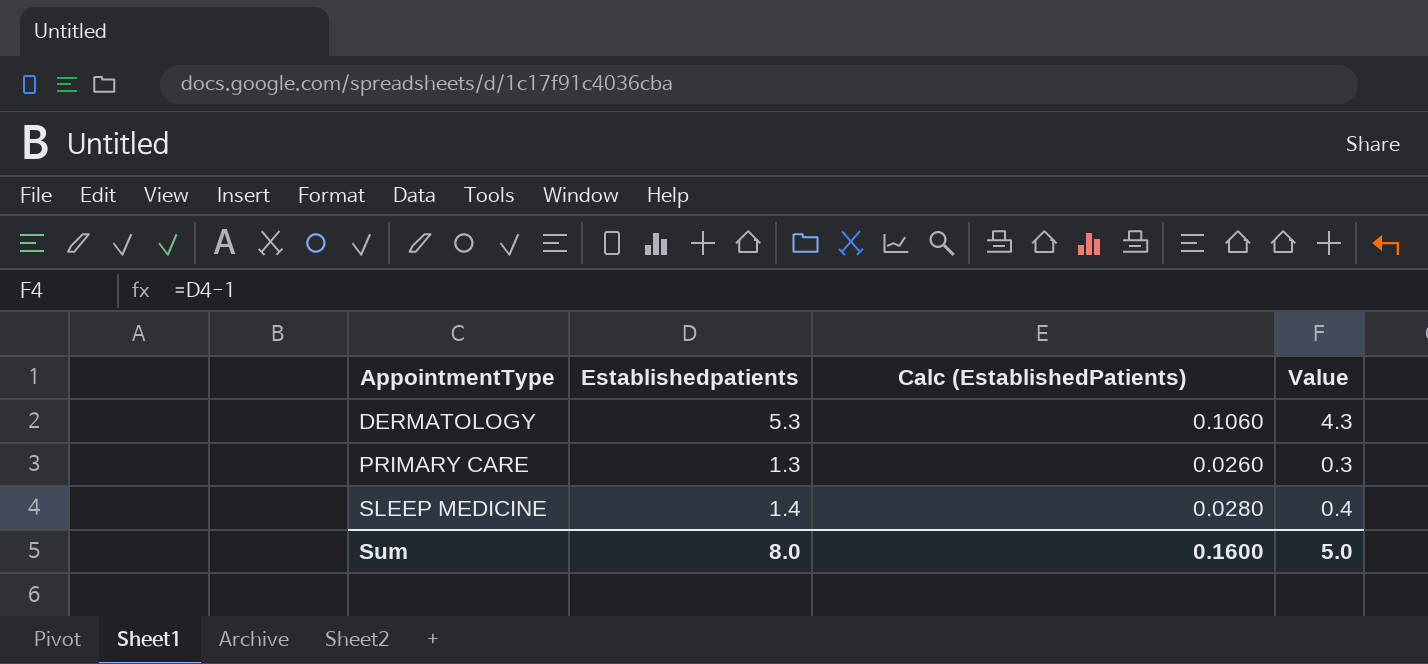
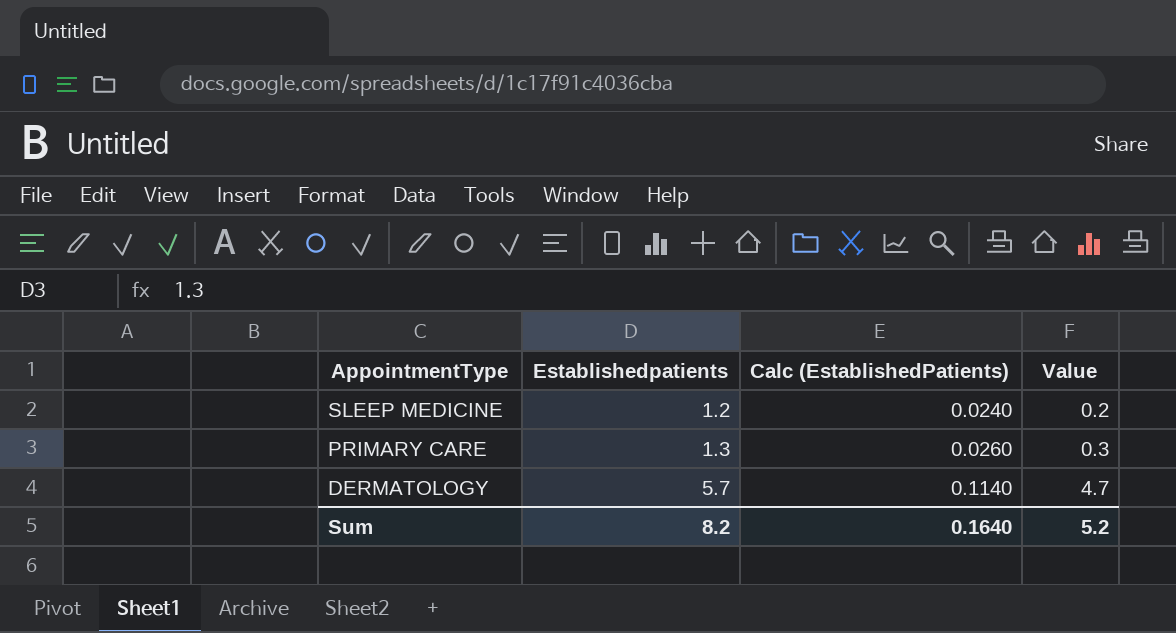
row order: AppointmentType ascending -> AppointmentType descending
SLEEP MEDICINE | Establishedpatients: 1.4 -> 1.2
SLEEP MEDICINE | Calc (EstablishedPatients): 0.0280 -> 0.0240
SLEEP MEDICINE | Value: 0.4 -> 0.2
DERMATOLOGY | Establishedpatients: 5.3 -> 5.7
DERMATOLOGY | Calc (EstablishedPatients): 0.1060 -> 0.1140
DERMATOLOGY | Value: 4.3 -> 4.7
Sum | Establishedpatients: 8.0 -> 8.2
Sum | Calc (EstablishedPatients): 0.1600 -> 0.1640
Sum | Value: 5.0 -> 5.2

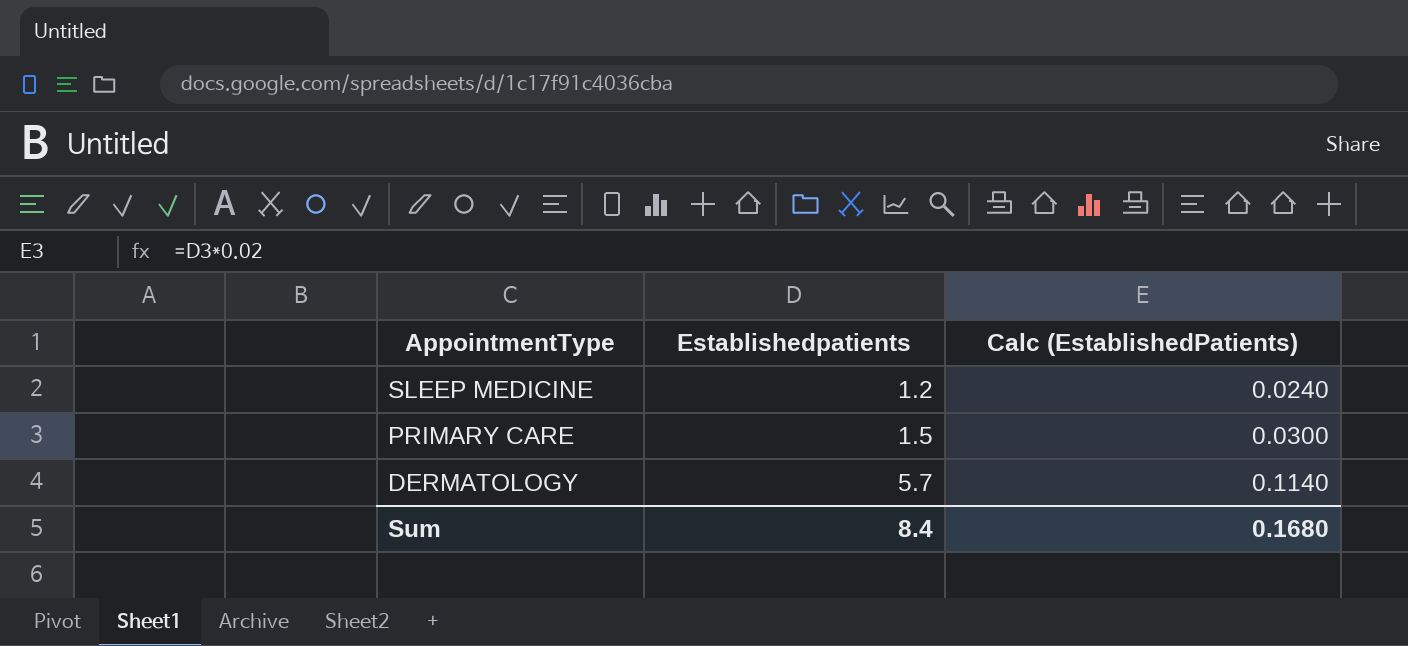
column Value | formula: [Establishedpatients] - 1 -> none
PRIMARY CARE | Establishedpatients: 1.3 -> 1.5
PRIMARY CARE | Calc (EstablishedPatients): 0.0260 -> 0.0300
Sum | Establishedpatients: 8.2 -> 8.4
Sum | Calc (EstablishedPatients): 0.1640 -> 0.1680

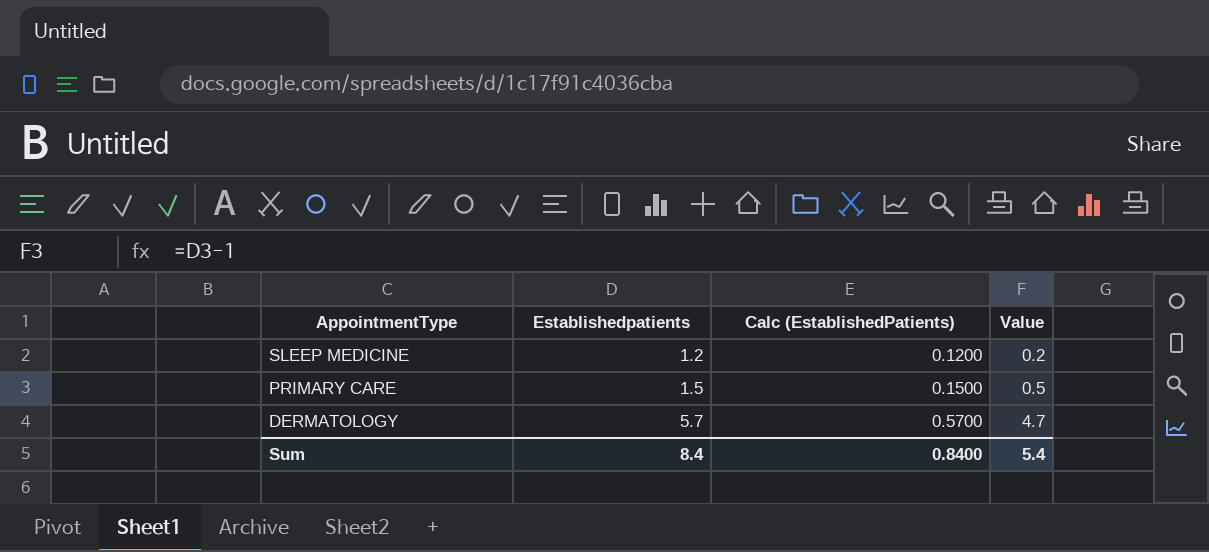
column Calc (EstablishedPatients) | formula: [Establishedpatients] * 0.02 -> [Establishedpatients] * 0.1
column Value | formula: none -> [Establishedpatients] - 1
Sum | Calc (EstablishedPatients): 0.1680 -> 0.8400

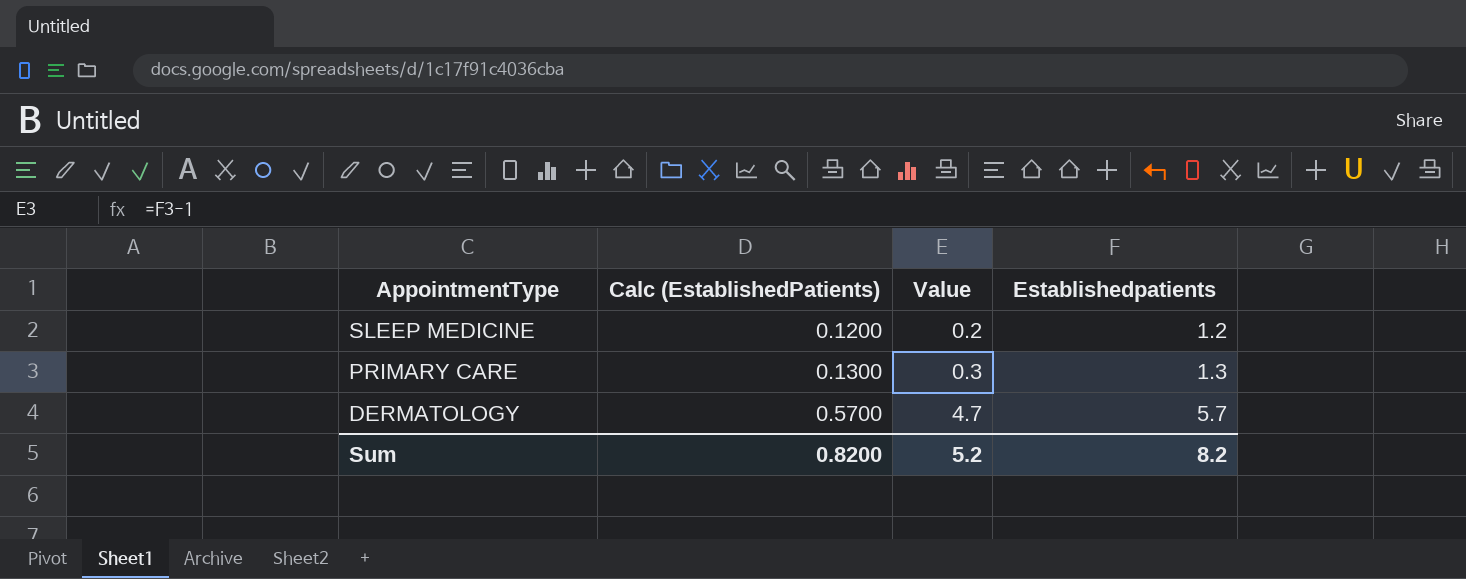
column Establishedpatients | position: 2 -> 4
PRIMARY CARE | Calc (EstablishedPatients): 0.1500 -> 0.1300
PRIMARY CARE | Value: 0.5 -> 0.3
PRIMARY CARE | Establishedpatients: 1.5 -> 1.3
Sum | Calc (EstablishedPatients): 0.8400 -> 0.8200
Sum | Value: 5.4 -> 5.2
Sum | Establishedpatients: 8.4 -> 8.2

